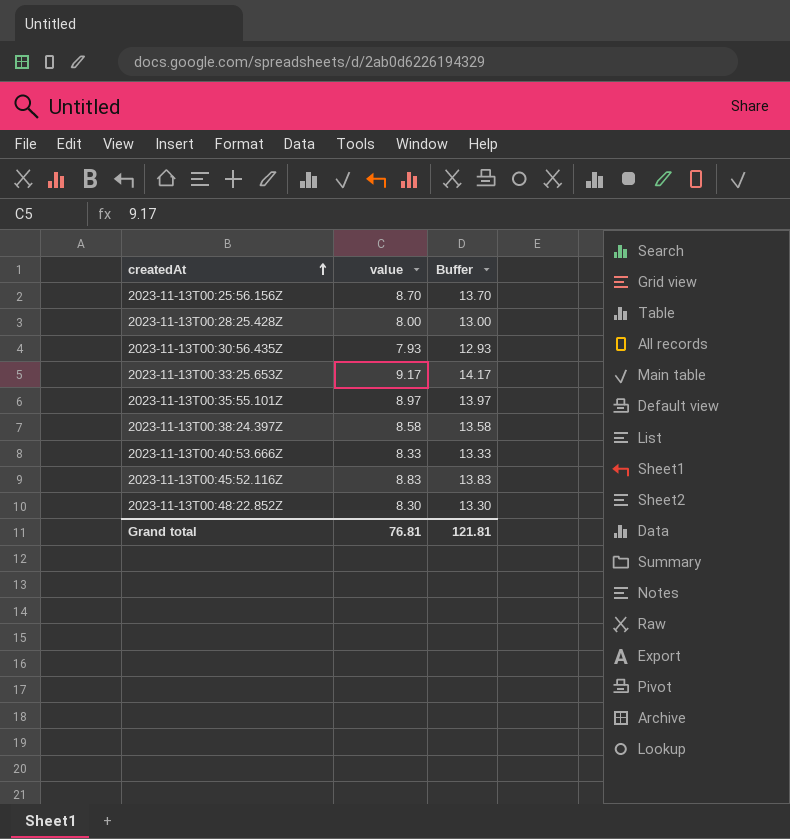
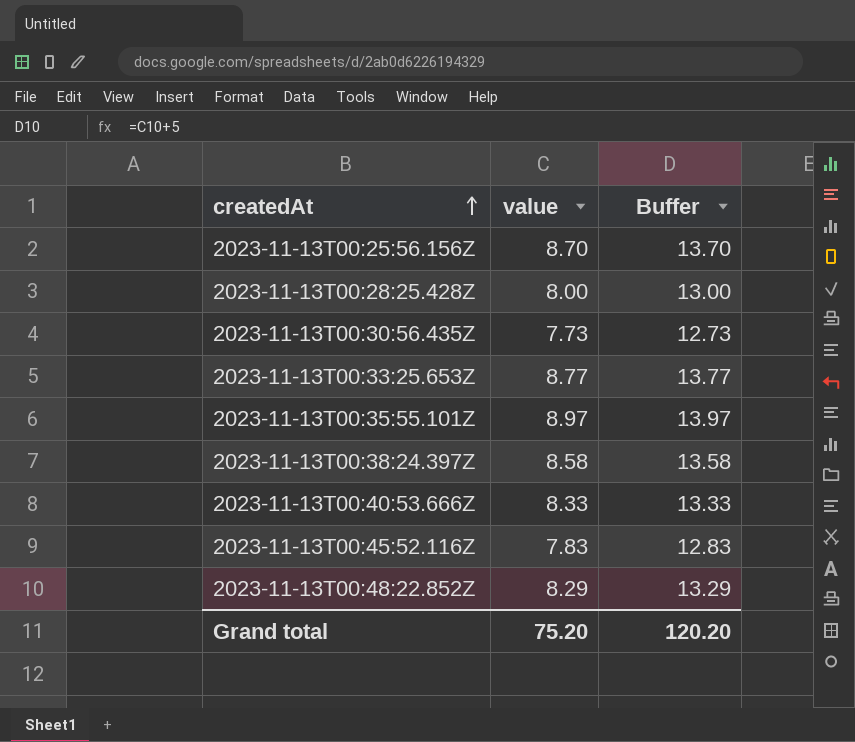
2023-11-13T00:30:56.435Z | value: 7.93 -> 7.73
2023-11-13T00:30:56.435Z | Buffer: 12.93 -> 12.73
2023-11-13T00:33:25.653Z | value: 9.17 -> 8.77
2023-11-13T00:33:25.653Z | Buffer: 14.17 -> 13.77
2023-11-13T00:45:52.116Z | value: 8.83 -> 7.83
2023-11-13T00:45:52.116Z | Buffer: 13.83 -> 12.83
2023-11-13T00:48:22.852Z | value: 8.30 -> 8.29
2023-11-13T00:48:22.852Z | Buffer: 13.30 -> 13.29
Grand total | value: 76.81 -> 75.20
Grand total | Buffer: 121.81 -> 120.20

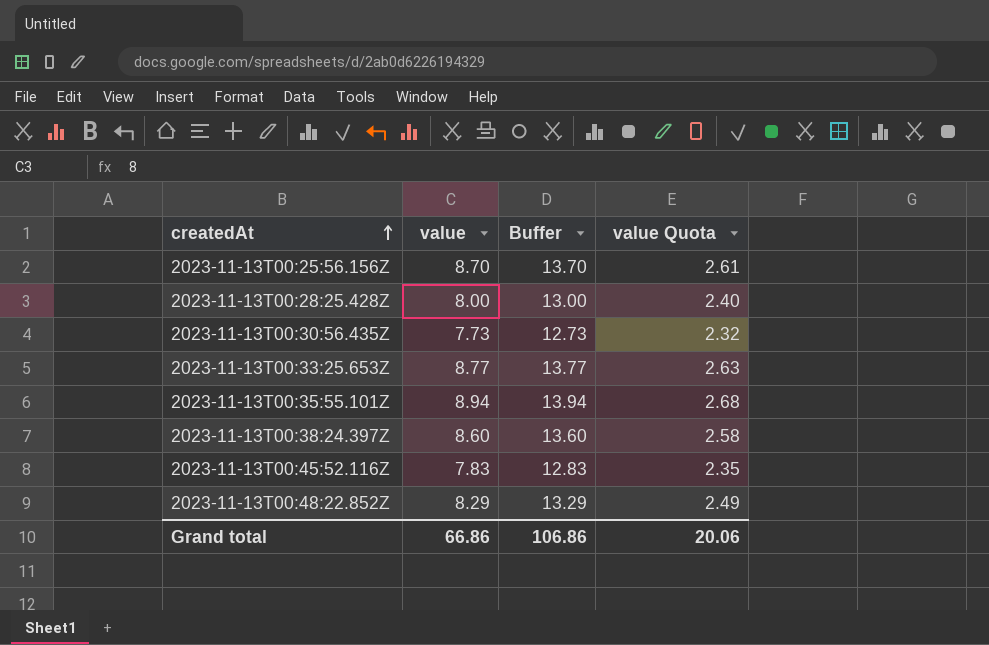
column value Quota | formula: none -> [value] * 0.3
row 2023-11-13T00:40:53.666Z: 8.33 | 13.33 -> none
2023-11-13T00:35:55.101Z | value: 8.97 -> 8.94
2023-11-13T00:35:55.101Z | Buffer: 13.97 -> 13.94
2023-11-13T00:38:24.397Z | value: 8.58 -> 8.60
2023-11-13T00:38:24.397Z | Buffer: 13.58 -> 13.60
Grand total | value: 75.20 -> 66.86
Grand total | Buffer: 120.20 -> 106.86

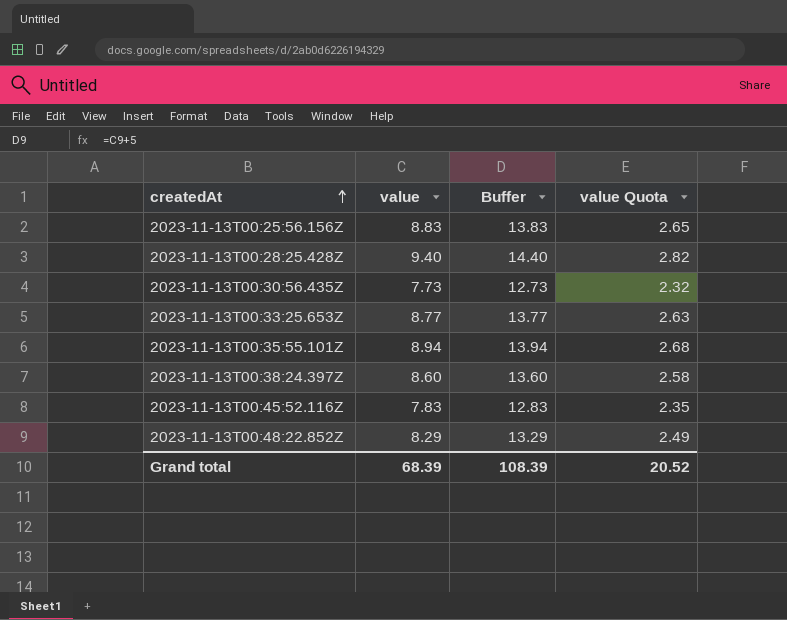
2023-11-13T00:25:56.156Z | value: 8.70 -> 8.83
2023-11-13T00:25:56.156Z | Buffer: 13.70 -> 13.83
2023-11-13T00:25:56.156Z | value Quota: 2.61 -> 2.65
2023-11-13T00:28:25.428Z | value: 8.00 -> 9.40
2023-11-13T00:28:25.428Z | Buffer: 13.00 -> 14.40
2023-11-13T00:28:25.428Z | value Quota: 2.40 -> 2.82
Grand total | value: 66.86 -> 68.39
Grand total | Buffer: 106.86 -> 108.39
Grand total | value Quota: 20.06 -> 20.52

